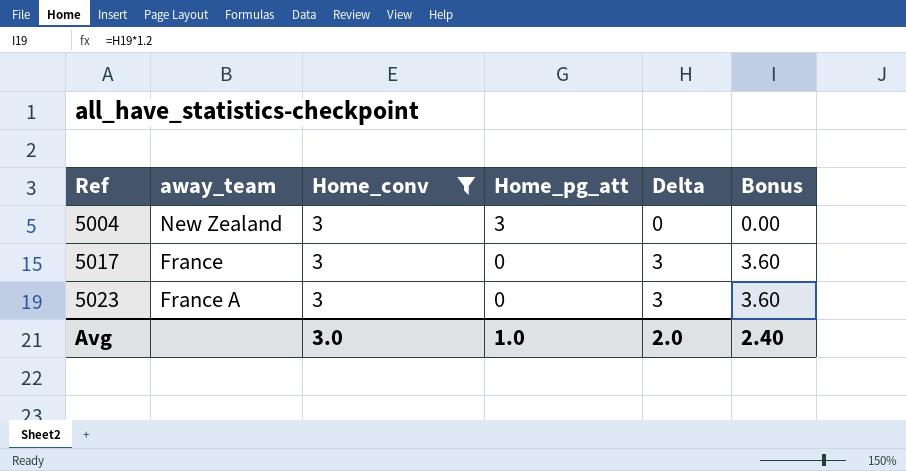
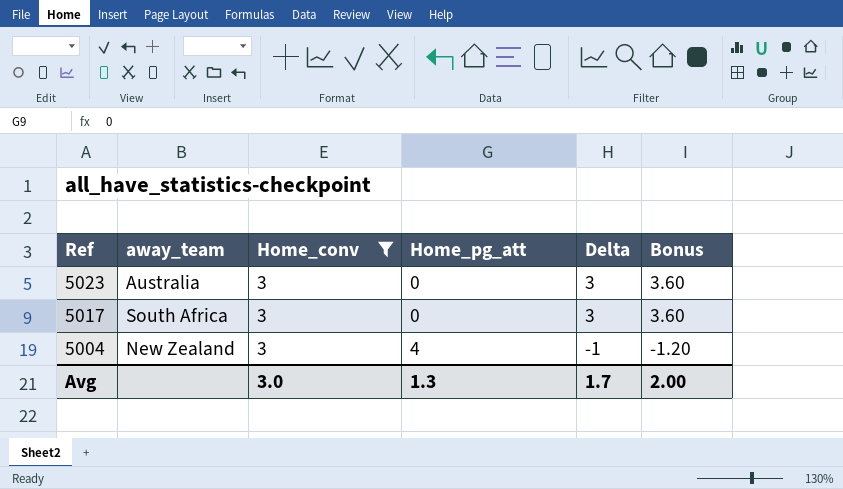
row order: Ref ascending -> Ref descending
5023 | away_team: France A -> Australia
5017 | away_team: France -> South Africa
5004 | Home_pg_att: 3 -> 4
5004 | Delta: 0 -> -1
5004 | Bonus: 0.00 -> -1.20
Avg | Home_pg_att: 1.0 -> 1.3
Avg | Delta: 2.0 -> 1.7
Avg | Bonus: 2.40 -> 2.00

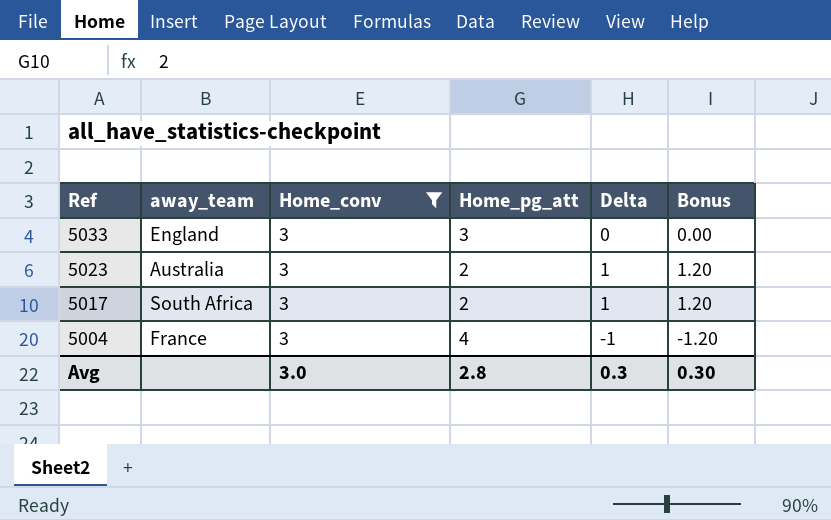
row 5033: none -> England | 3 | 3 | 0 | 0.00
5023 | Home_pg_att: 0 -> 2
5023 | Delta: 3 -> 1
5023 | Bonus: 3.60 -> 1.20
5017 | Home_pg_att: 0 -> 2
5017 | Delta: 3 -> 1
5017 | Bonus: 3.60 -> 1.20
5004 | away_team: New Zealand -> France
Avg | Home_pg_att: 1.3 -> 2.8
Avg | Delta: 1.7 -> 0.3
Avg | Bonus: 2.00 -> 0.30

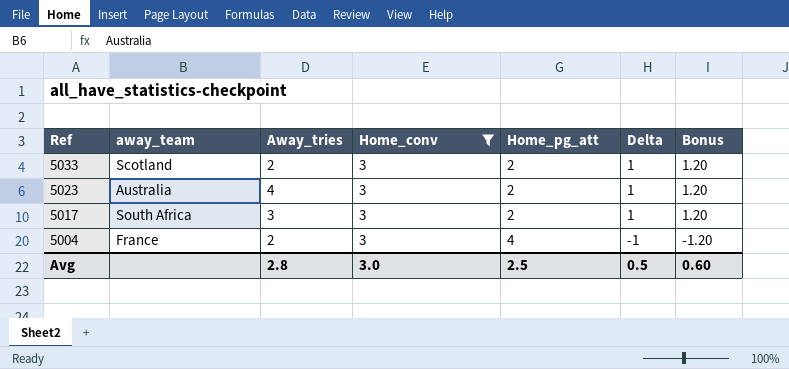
column Away_tries | position: none -> 3
5033 | away_team: England -> Scotland
5033 | Home_pg_att: 3 -> 2
5033 | Delta: 0 -> 1
5033 | Bonus: 0.00 -> 1.20
Avg | Home_pg_att: 2.8 -> 2.5
Avg | Delta: 0.3 -> 0.5
Avg | Bonus: 0.30 -> 0.60

